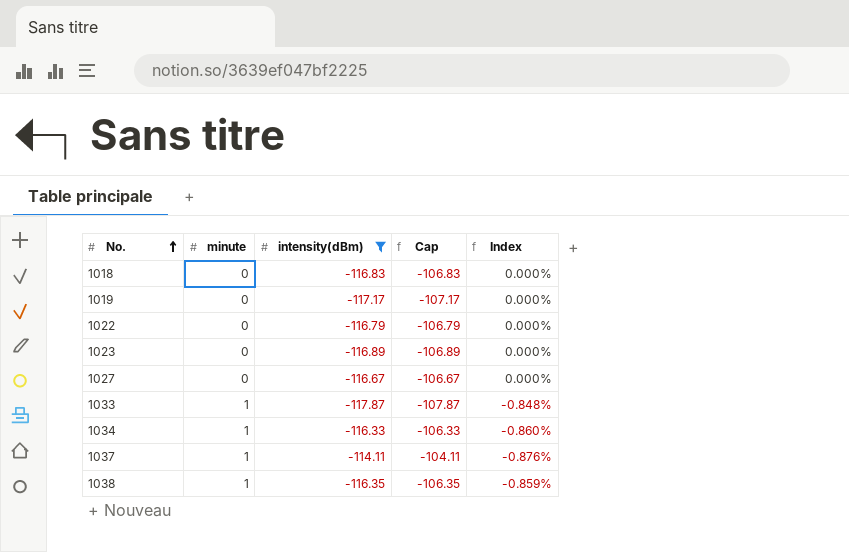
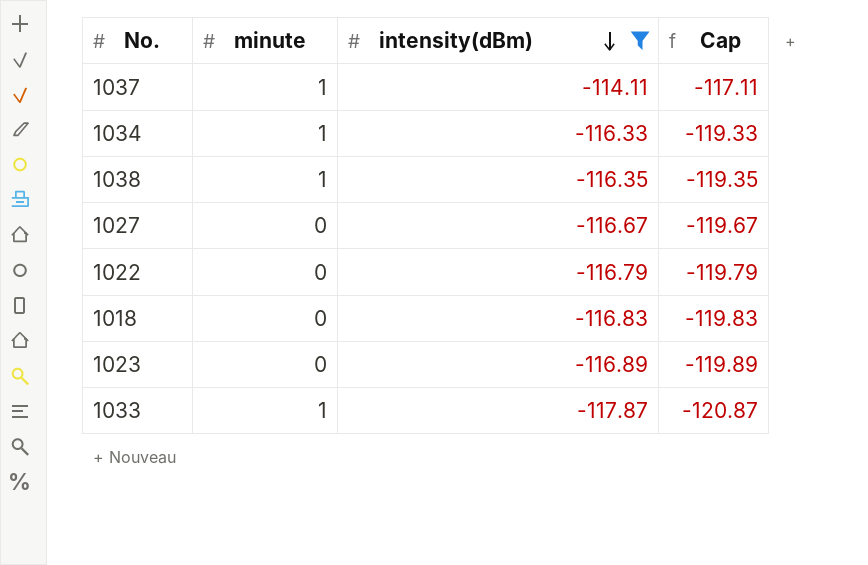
row order: No. ascending -> intensity(dBm) descending
column Index | formula: [minute] / [intensity(dBm)] -> none
column Cap | formula: [intensity(dBm)] + 10 -> [intensity(dBm)] - 3
row 1019: 0 | -117.17 | -107.17 | 0.000% -> none

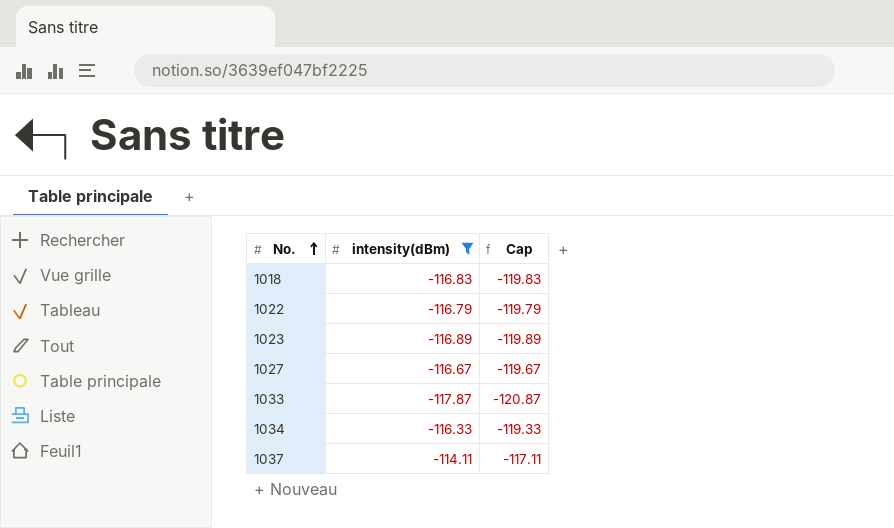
row order: intensity(dBm) descending -> No. ascending
column minute | position: 2 -> none
row 1038: 1 | -116.35 | -119.35 -> none

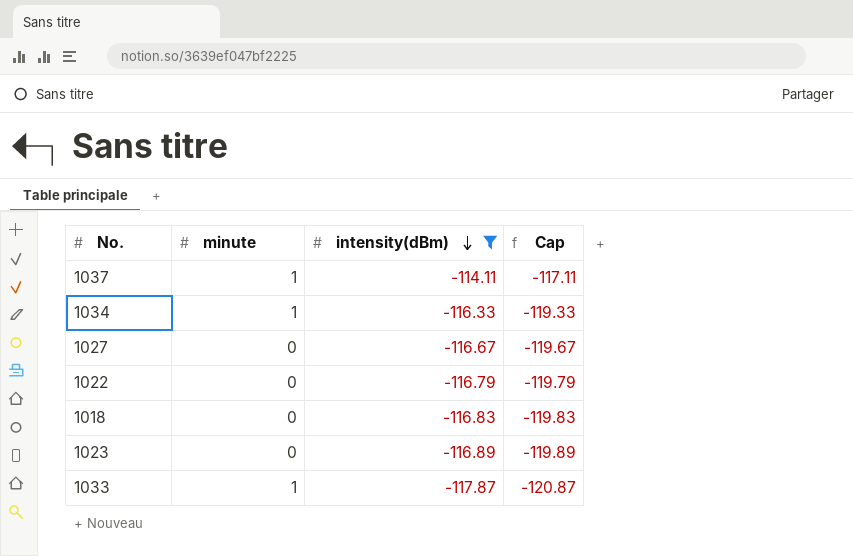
row order: No. ascending -> intensity(dBm) descending
column minute | position: none -> 2

